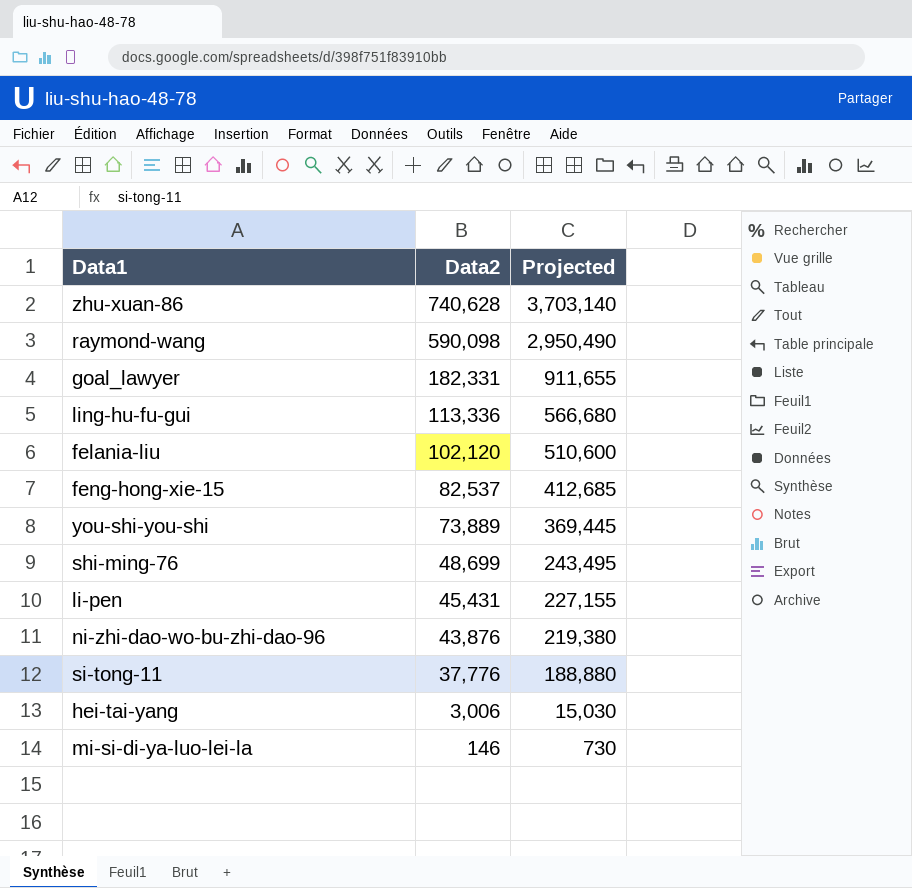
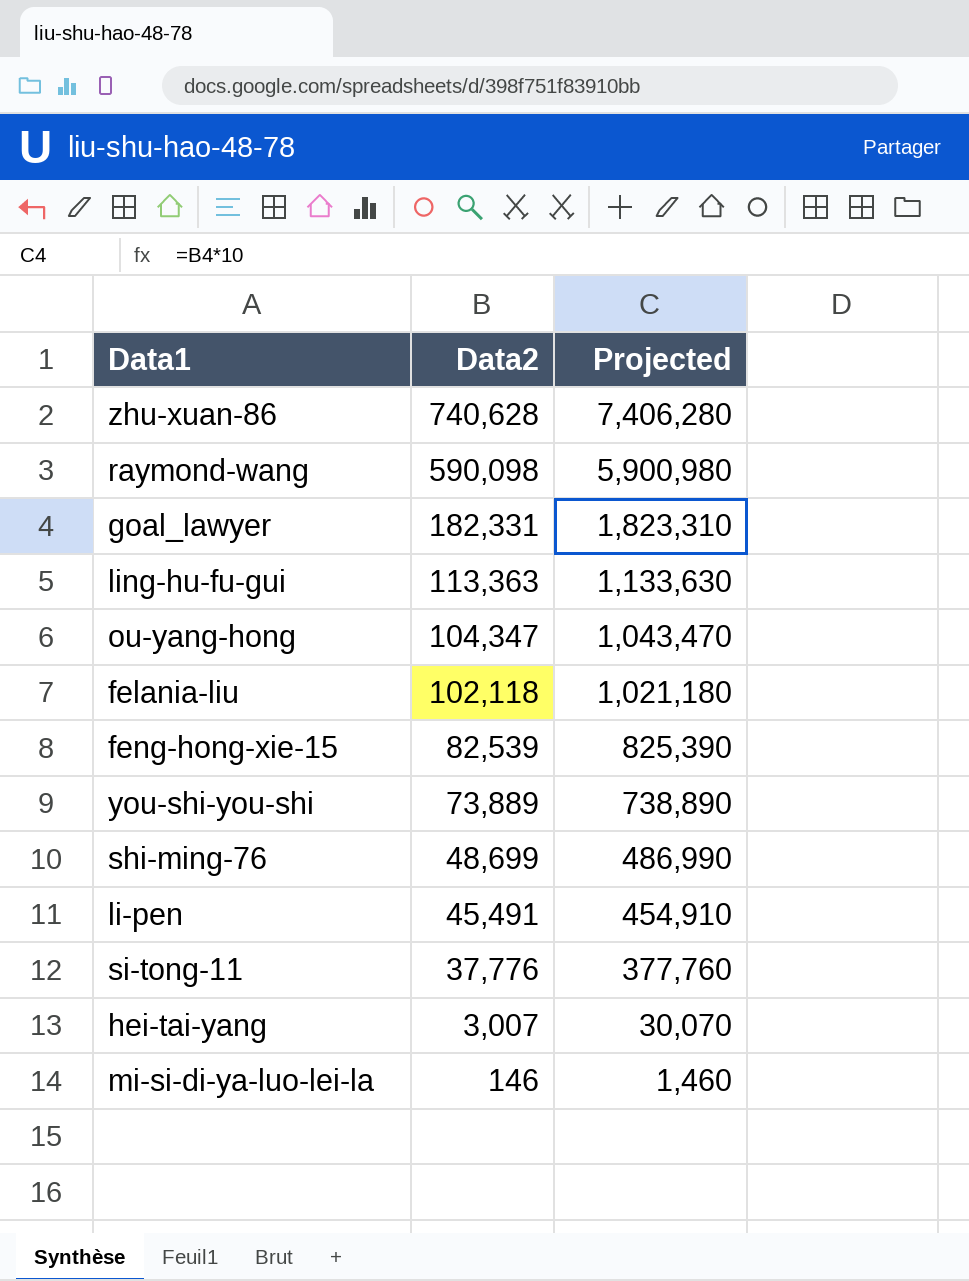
column Projected | formula: [Data2] * 5 -> [Data2] * 10
row ni-zhi-dao-wo-bu-zhi-dao-96: 43,876 | 219,380 -> none
ling-hu-fu-gui | Data2: 113,336 -> 113,363
row ou-yang-hong: none -> 104,347 | 1,043,470
felania-liu | Data2: 102,120 -> 102,118
feng-hong-xie-15 | Data2: 82,537 -> 82,539
li-pen | Data2: 45,431 -> 45,491
hei-tai-yang | Data2: 3,006 -> 3,007

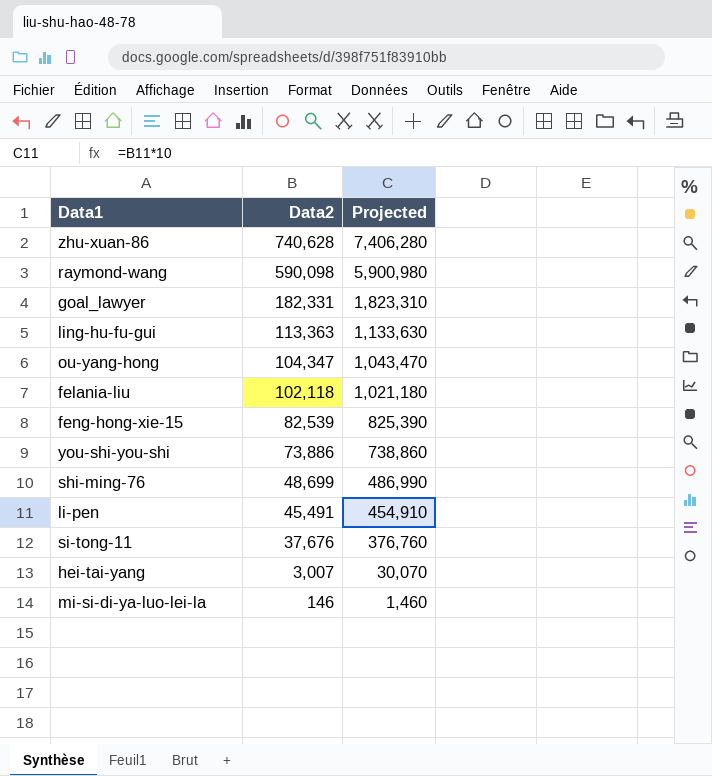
you-shi-you-shi | Data2: 73,889 -> 73,886
you-shi-you-shi | Projected: 738,890 -> 738,860
si-tong-11 | Data2: 37,776 -> 37,676
si-tong-11 | Projected: 377,760 -> 376,760

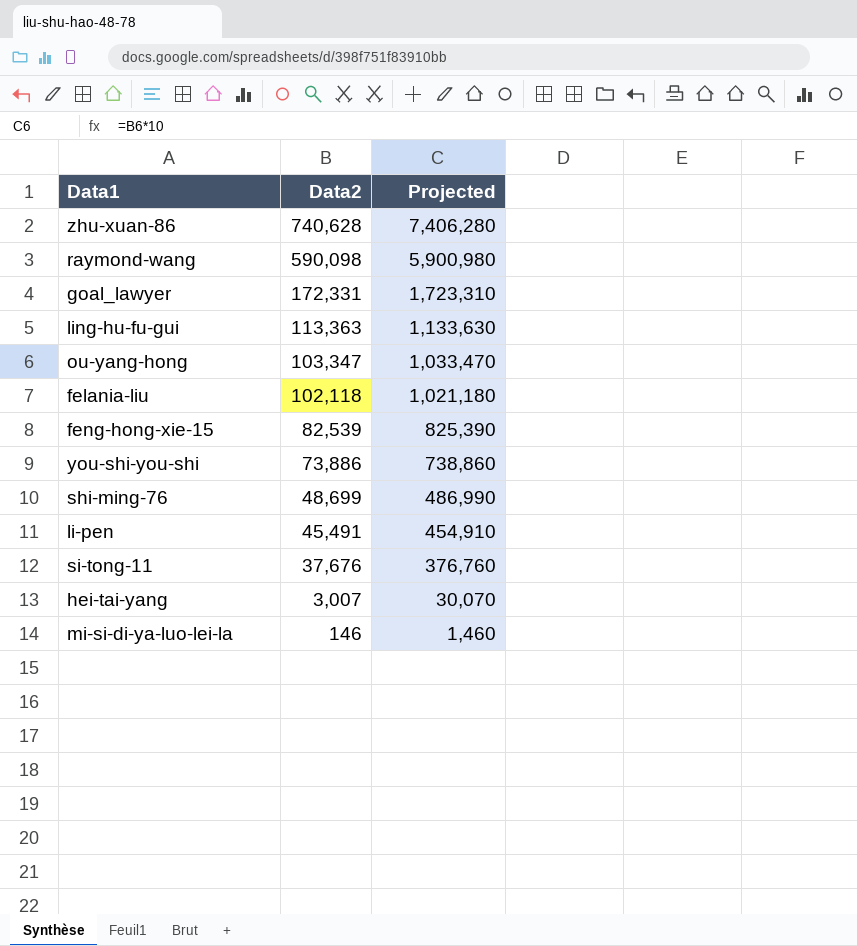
goal_lawyer | Data2: 182,331 -> 172,331
goal_lawyer | Projected: 1,823,310 -> 1,723,310
ou-yang-hong | Data2: 104,347 -> 103,347
ou-yang-hong | Projected: 1,043,470 -> 1,033,470

